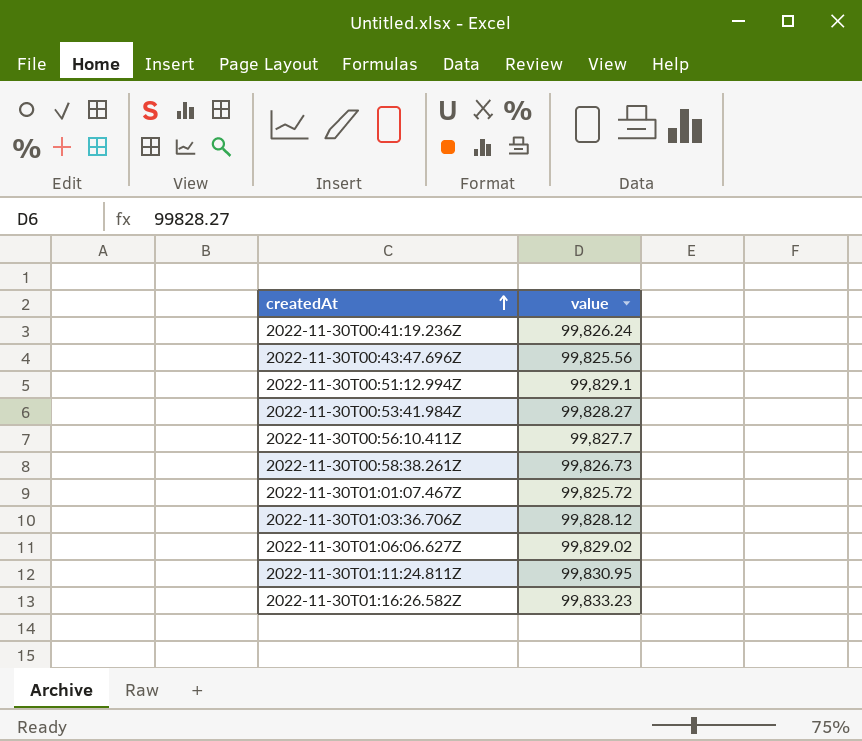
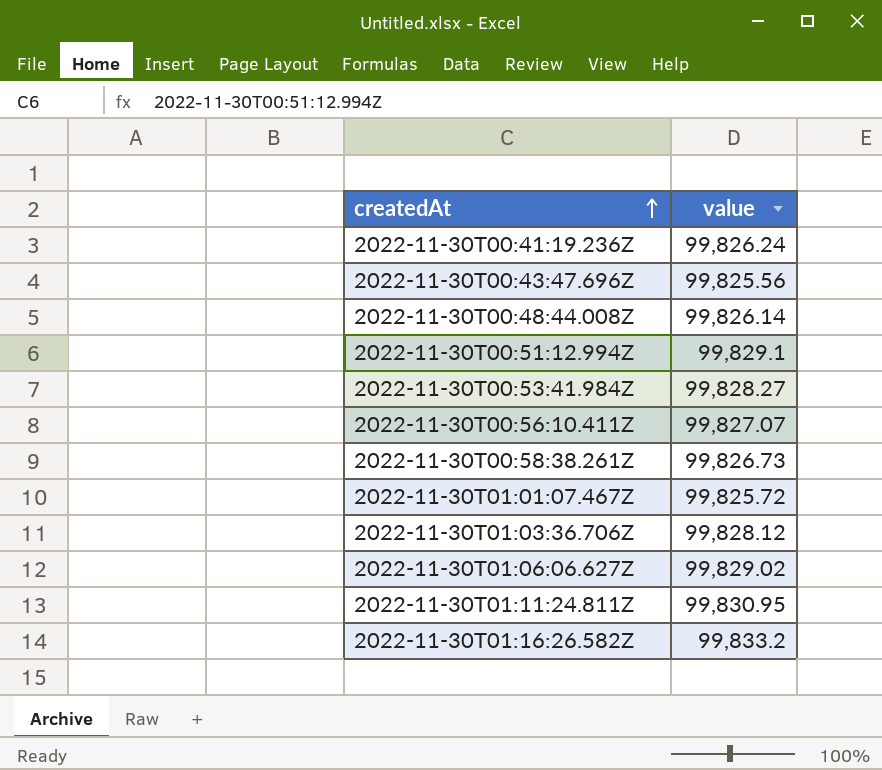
row 2022-11-30T00:48:44.008Z: none -> 99,826.14
2022-11-30T00:56:10.411Z | value: 99,827.7 -> 99,827.07
2022-11-30T01:16:26.582Z | value: 99,833.23 -> 99,833.2

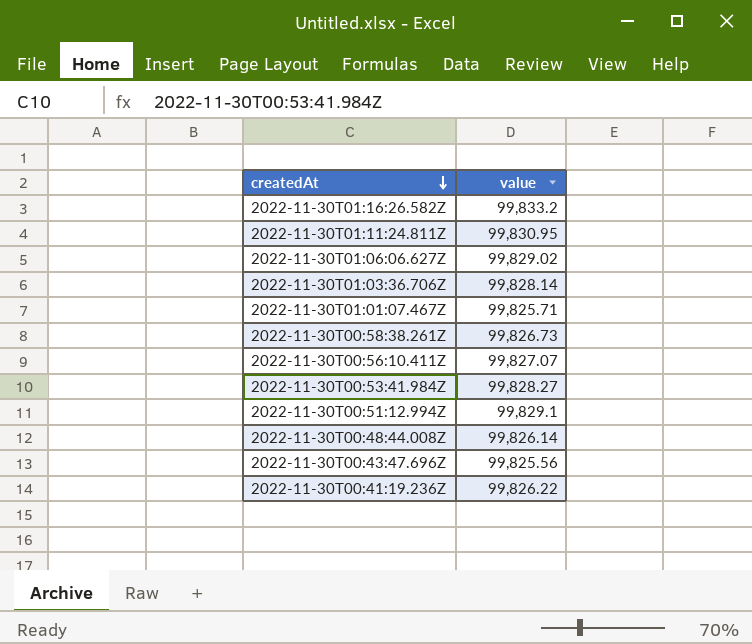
row order: createdAt ascending -> createdAt descending
2022-11-30T01:03:36.706Z | value: 99,828.12 -> 99,828.14
2022-11-30T01:01:07.467Z | value: 99,825.72 -> 99,825.71
2022-11-30T00:41:19.236Z | value: 99,826.24 -> 99,826.22

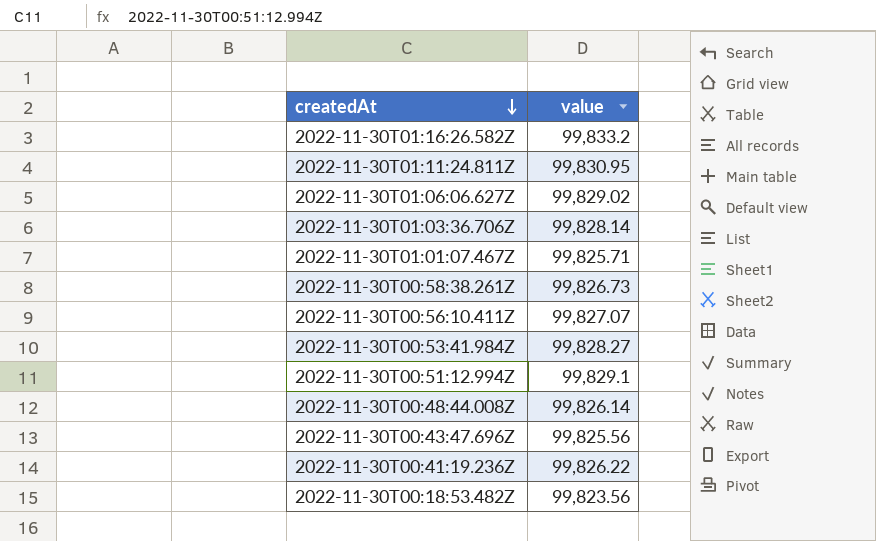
row 2022-11-30T00:18:53.482Z: none -> 99,823.56

